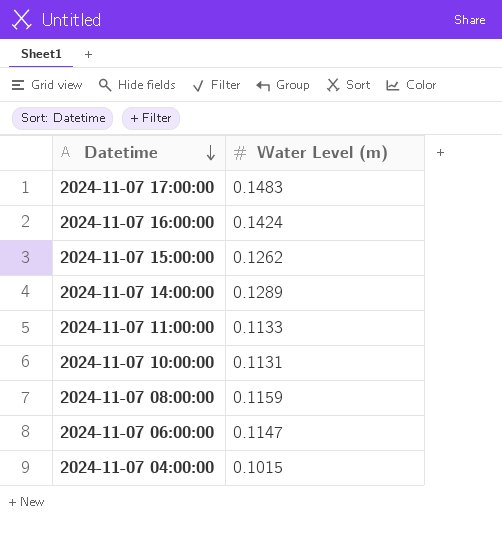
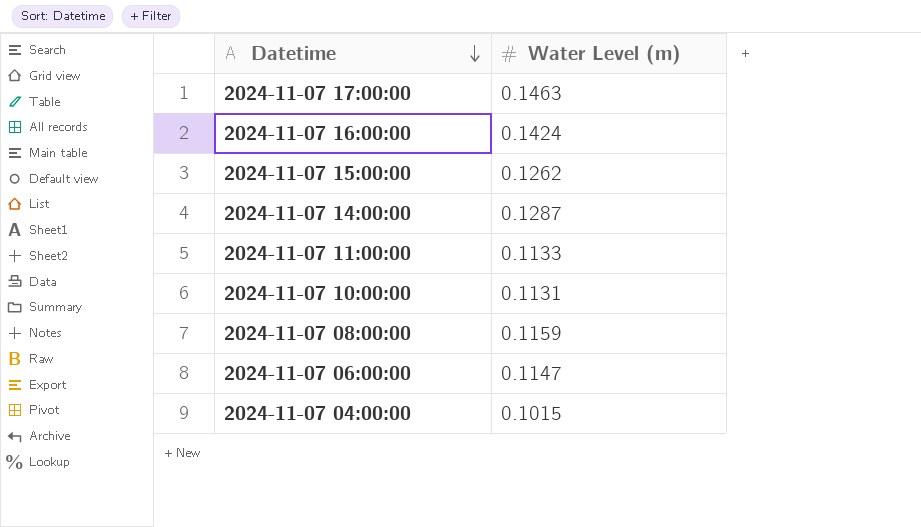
2024-11-07 17:00:00 | Water Level (m): 0.1483 -> 0.1463
2024-11-07 14:00:00 | Water Level (m): 0.1289 -> 0.1287

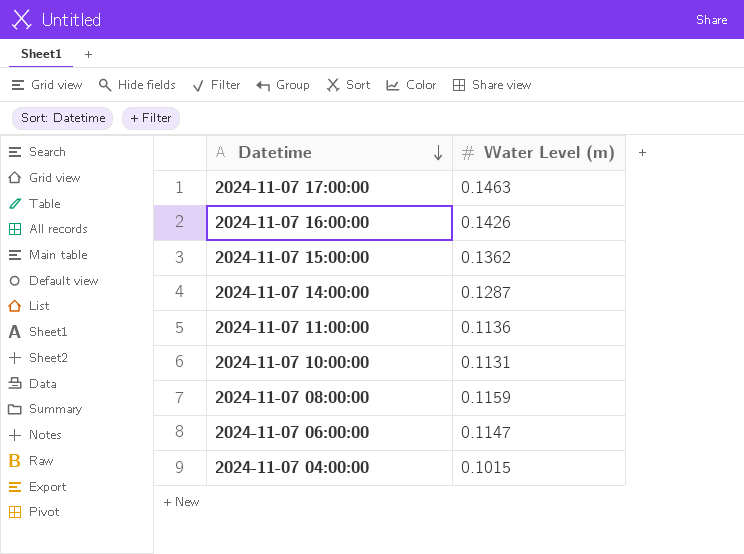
2024-11-07 16:00:00 | Water Level (m): 0.1424 -> 0.1426
2024-11-07 15:00:00 | Water Level (m): 0.1262 -> 0.1362
2024-11-07 11:00:00 | Water Level (m): 0.1133 -> 0.1136

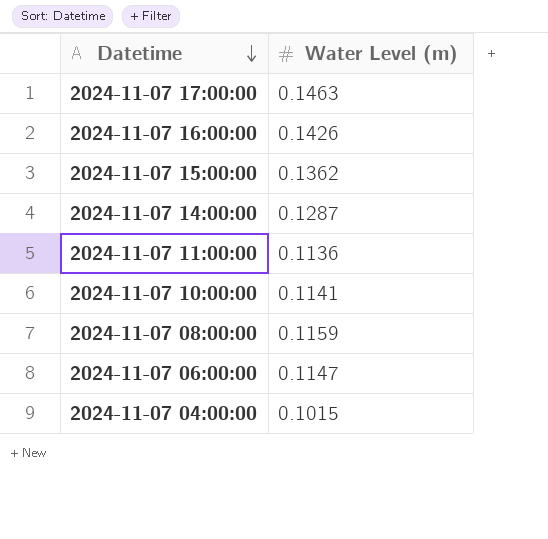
2024-11-07 10:00:00 | Water Level (m): 0.1131 -> 0.1141

